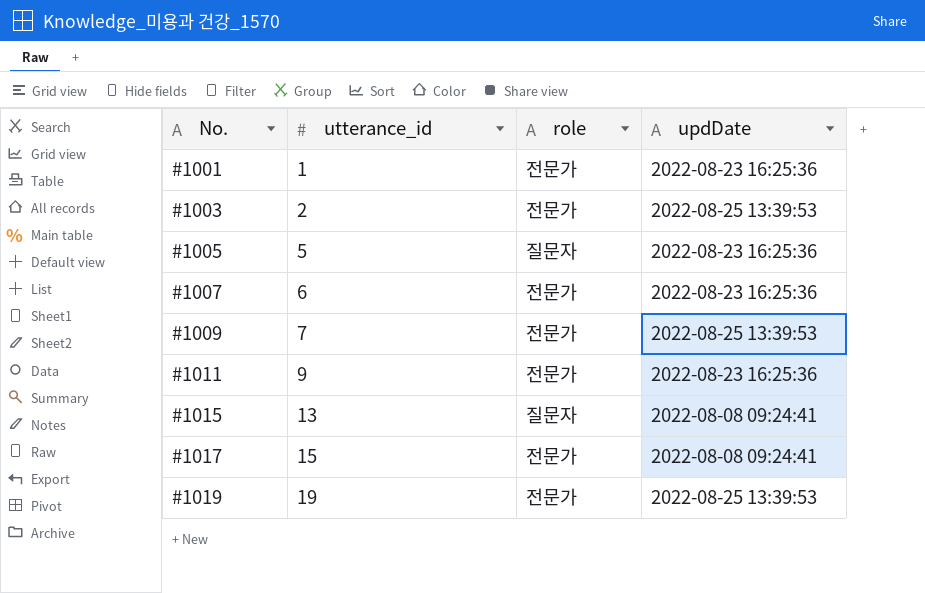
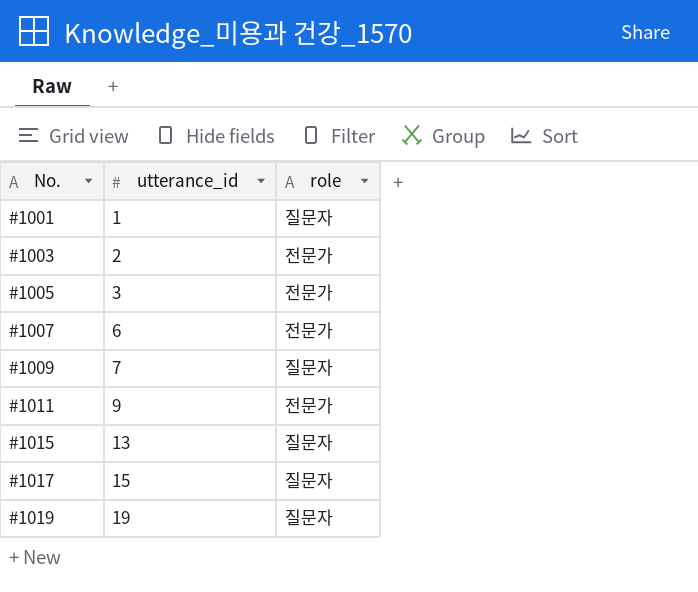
column updDate | position: 4 -> none
#1001 | role: 전문가 -> 질문자
#1005 | utterance_id: 5 -> 3
#1005 | role: 질문자 -> 전문가
#1009 | role: 전문가 -> 질문자
#1017 | role: 전문가 -> 질문자
#1019 | role: 전문가 -> 질문자

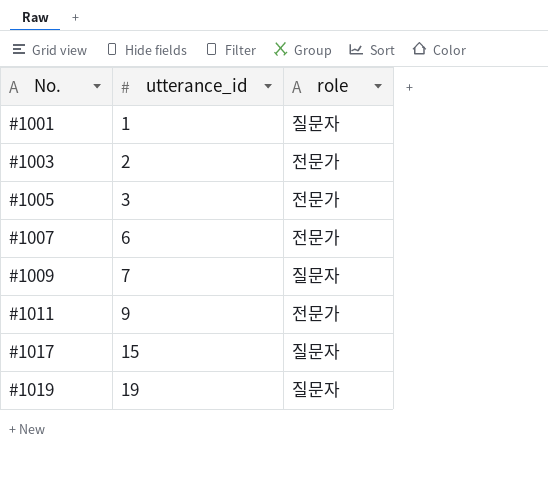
row #1015: 13 | 질문자 -> none

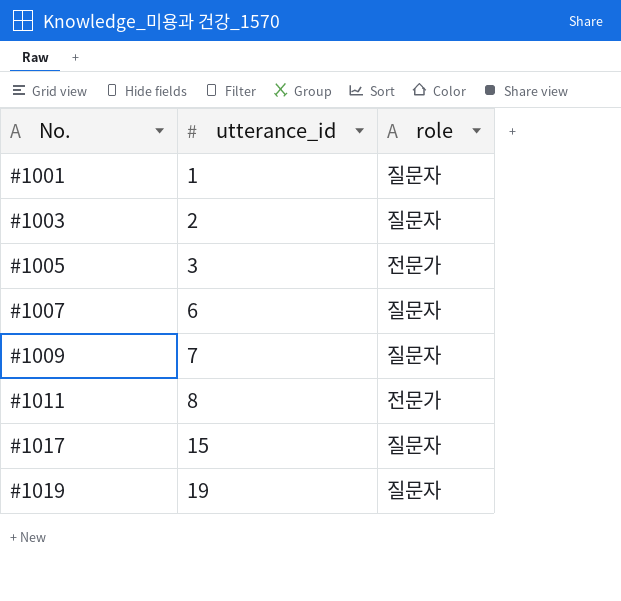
#1003 | role: 전문가 -> 질문자
#1007 | role: 전문가 -> 질문자
#1011 | utterance_id: 9 -> 8

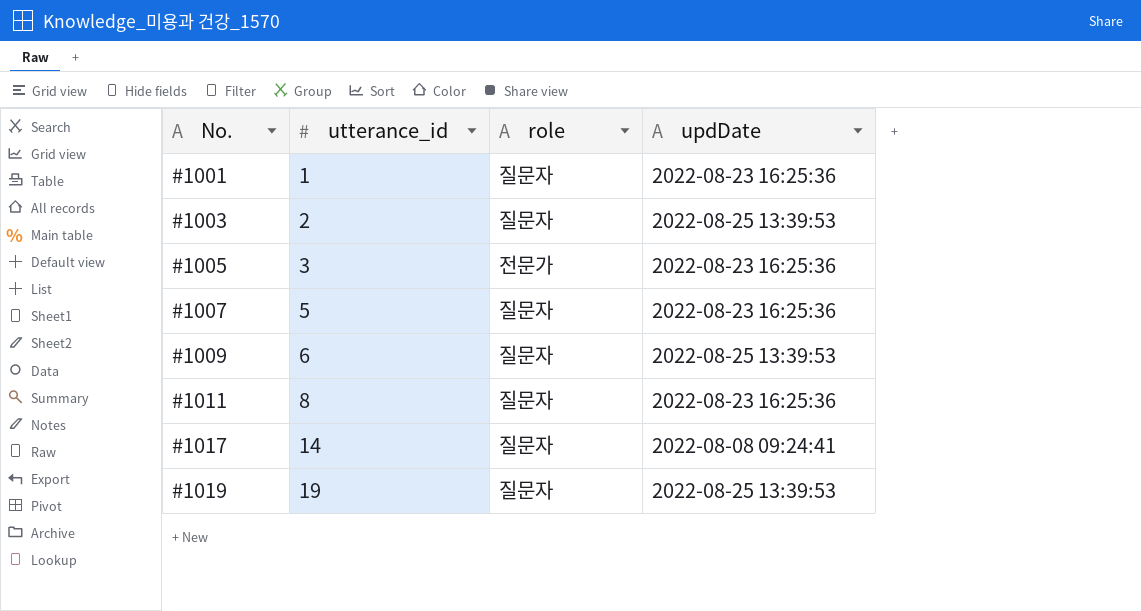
column updDate | position: none -> 4
#1007 | utterance_id: 6 -> 5
#1009 | utterance_id: 7 -> 6
#1011 | role: 전문가 -> 질문자
#1017 | utterance_id: 15 -> 14

